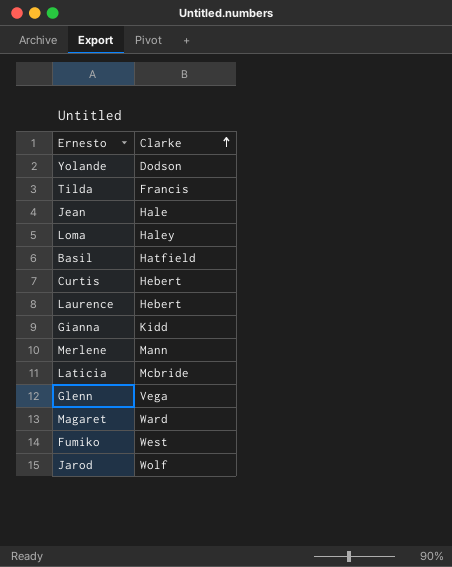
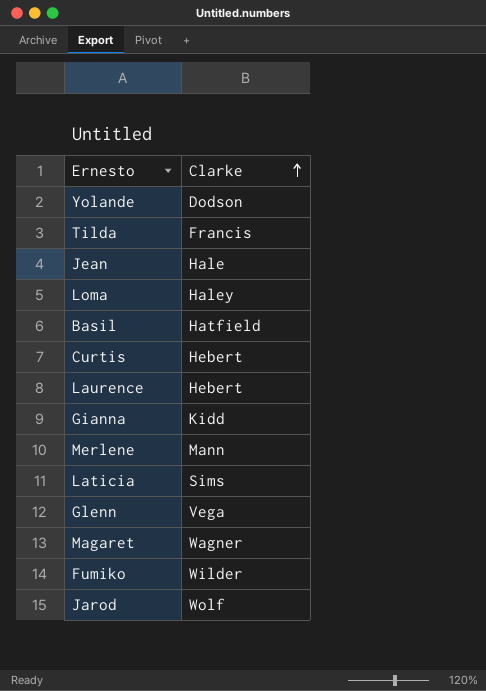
Laticia | Clarke: Mcbride -> Sims
Magaret | Clarke: Ward -> Wagner
Fumiko | Clarke: West -> Wilder

